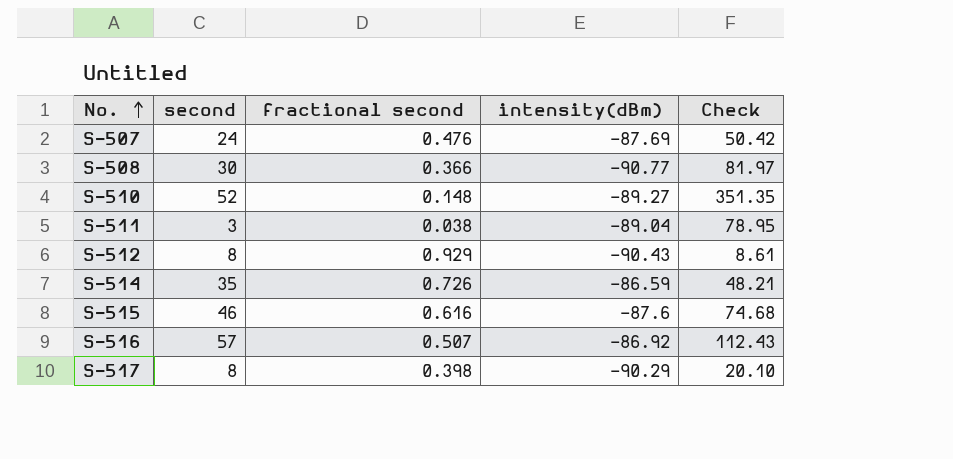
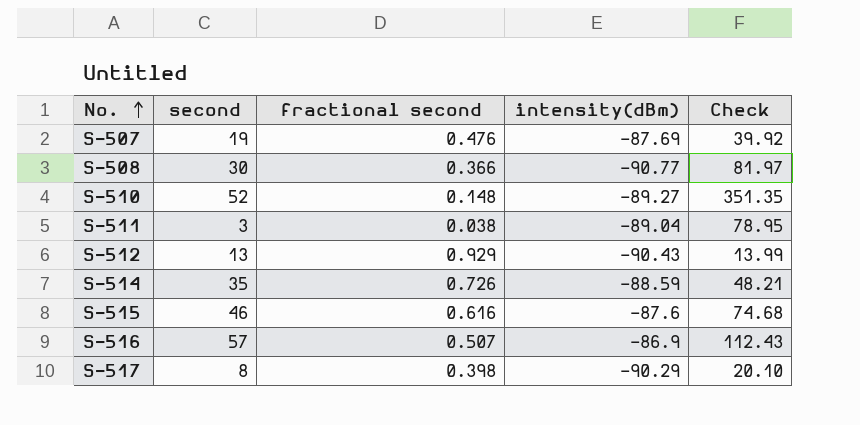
S-507 | second: 24 -> 19
S-507 | Check: 50.42 -> 39.92
S-512 | second: 8 -> 13
S-512 | Check: 8.61 -> 13.99
S-514 | intensity(dBm): -86.59 -> -88.59
S-516 | intensity(dBm): -86.92 -> -86.9

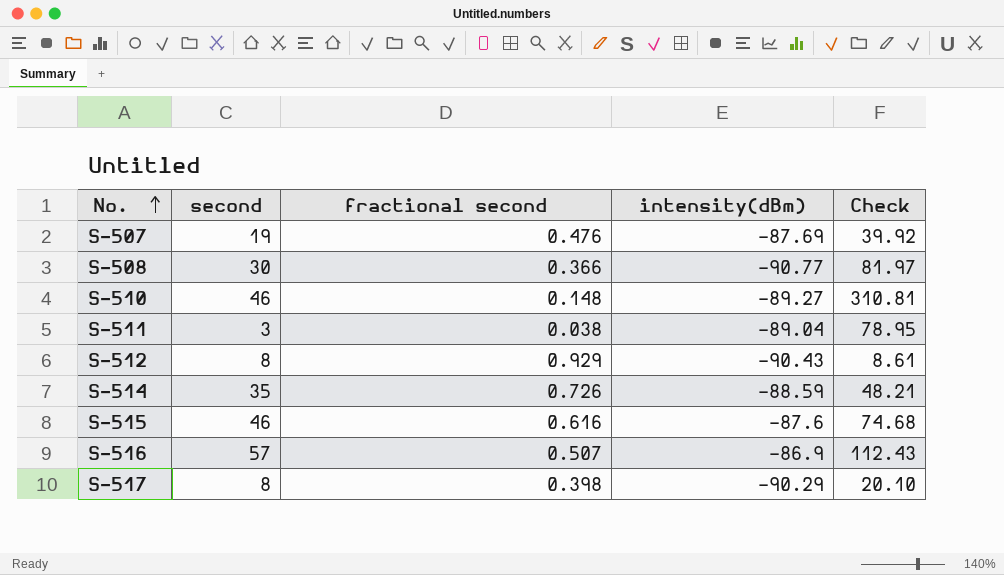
S-510 | second: 52 -> 46
S-510 | Check: 351.35 -> 310.81
S-512 | second: 13 -> 8
S-512 | Check: 13.99 -> 8.61

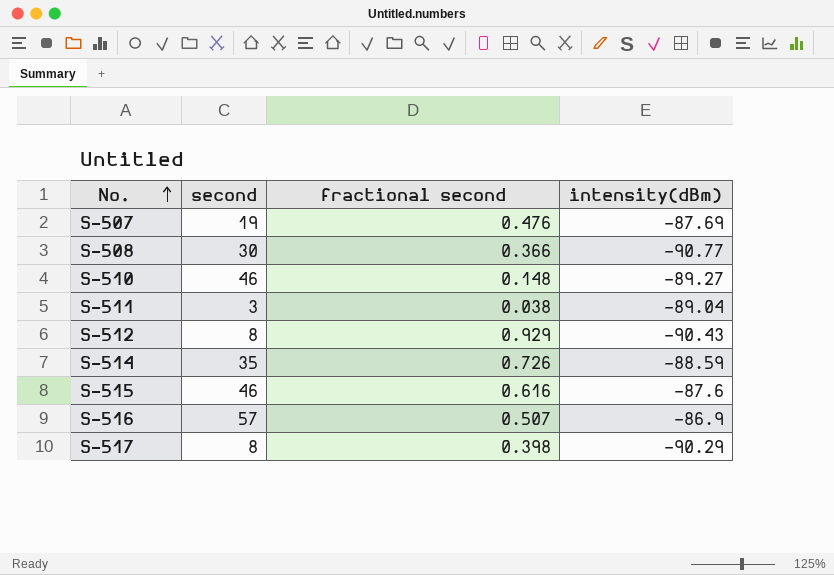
column Check | formula: [second] / [fractional second] -> none

